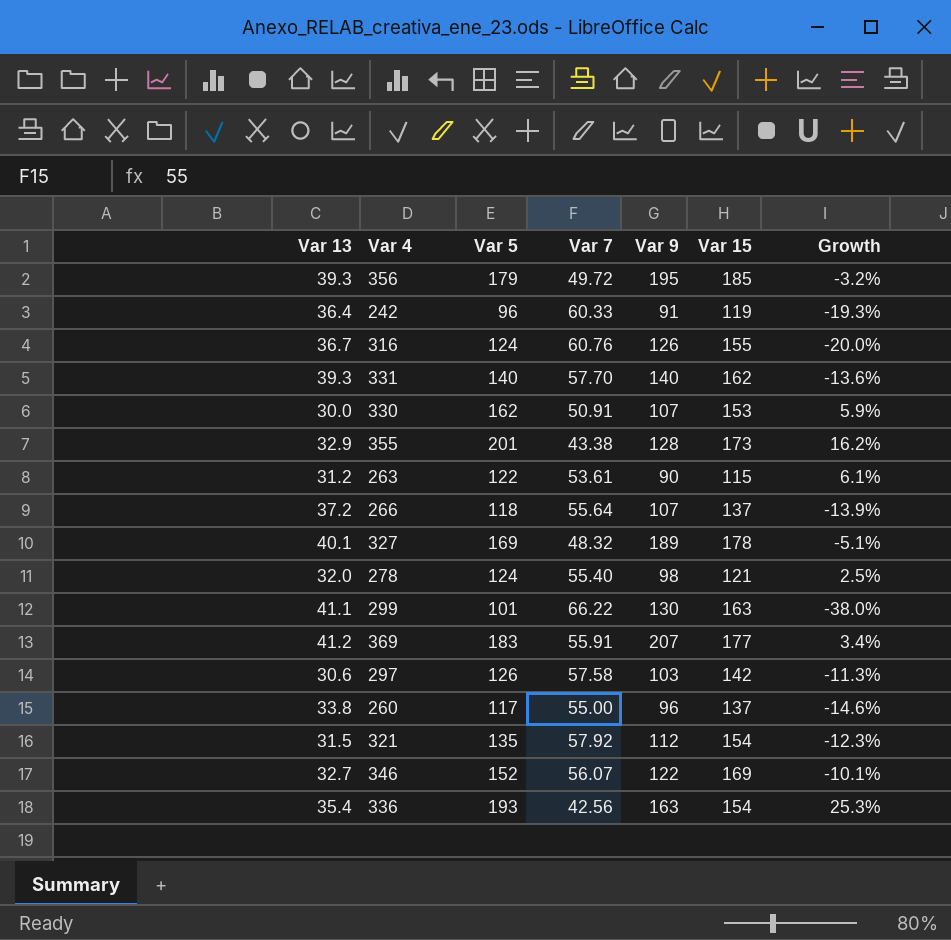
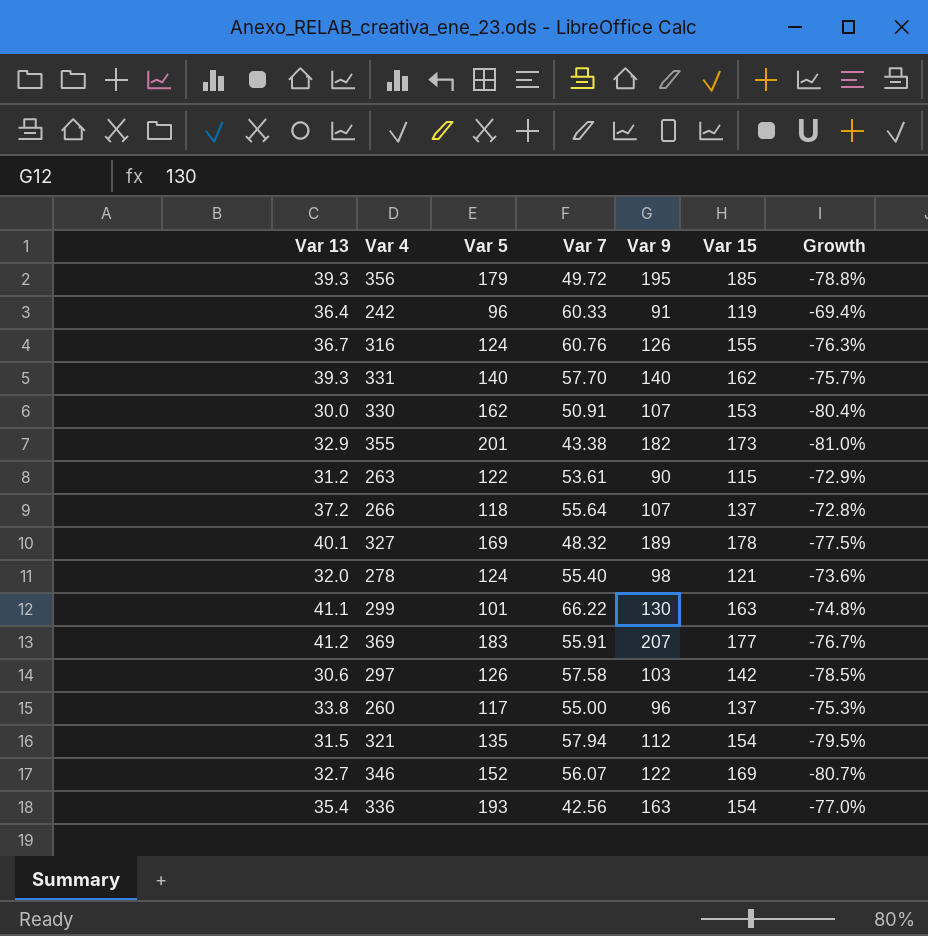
column Growth | formula: ([Var 5] - [Var 15]) / [Var 15] -> ([Var 13] - [Var 15]) / [Var 15]
355 | Var 9: 128 -> 182
321 | Var 7: 57.92 -> 57.94

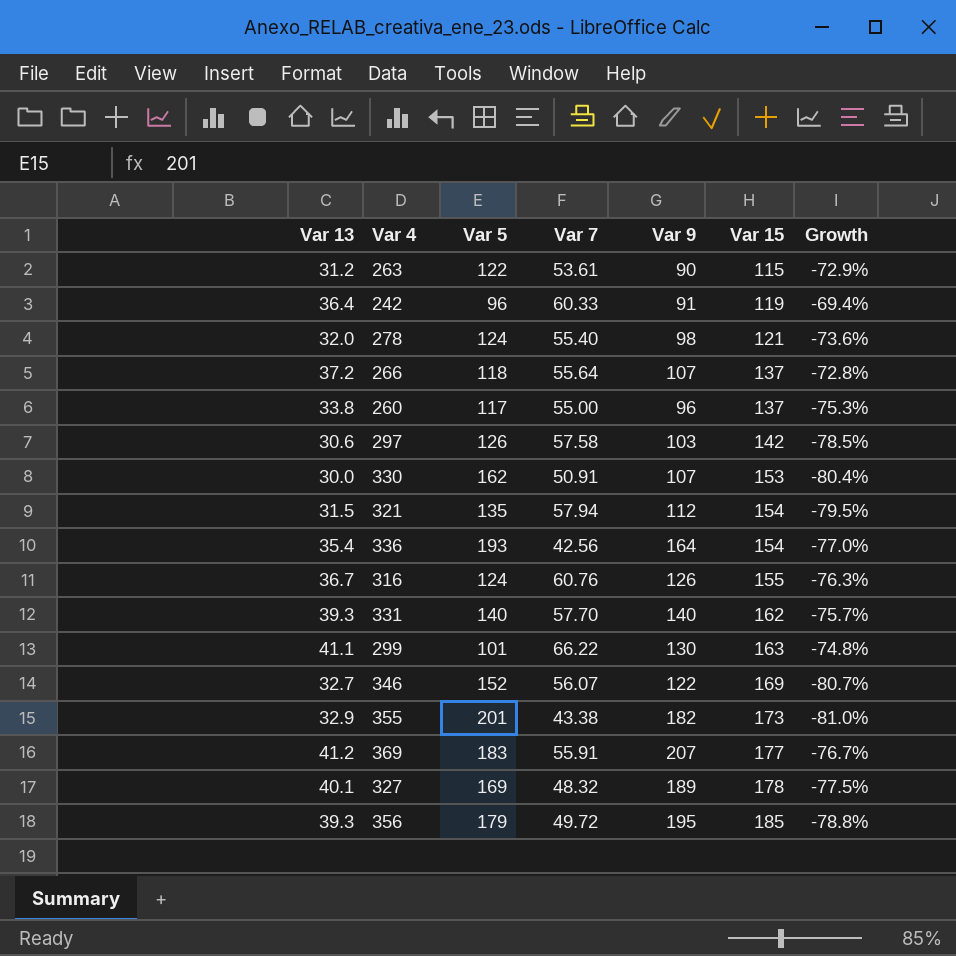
row order: none -> Var 15 ascending
336 | Var 9: 163 -> 164

